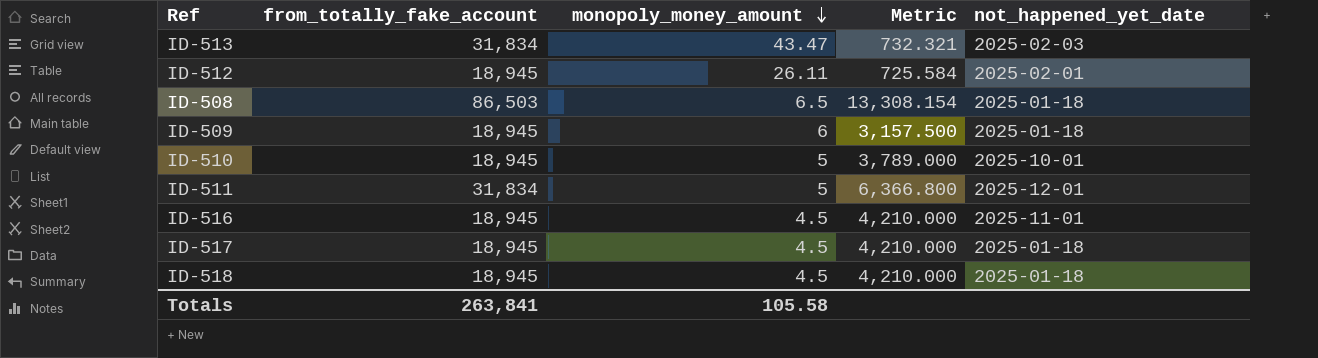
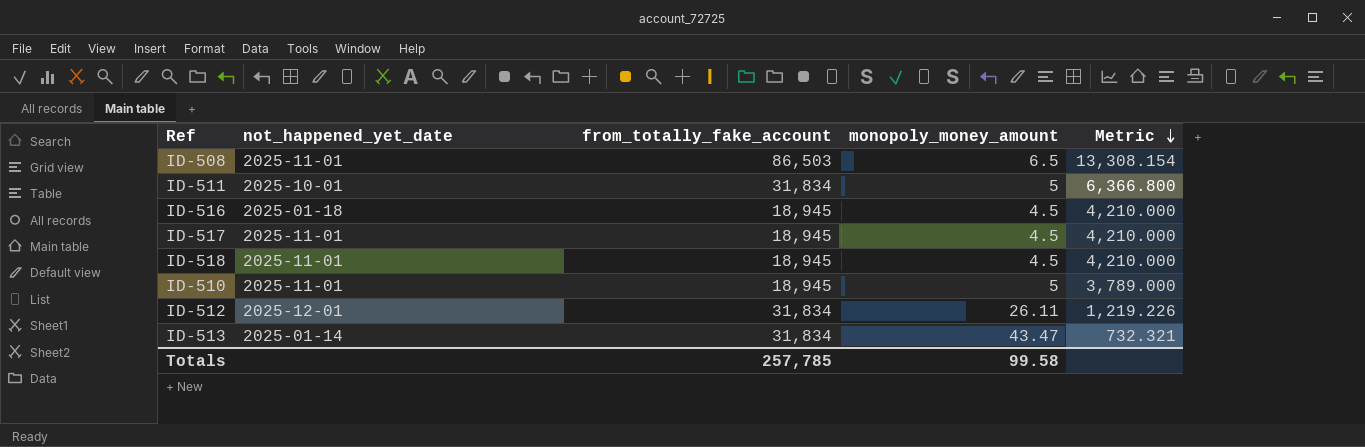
row order: monopoly_money_amount descending -> Metric descending
column not_happened_yet_date | position: 5 -> 2
row ID-509: 18,945 | 6 | 3,157.500 | 2025-01-18 -> none
ID-508 | not_happened_yet_date: 2025-01-18 -> 2025-11-01
ID-511 | not_happened_yet_date: 2025-12-01 -> 2025-10-01
ID-516 | not_happened_yet_date: 2025-11-01 -> 2025-01-18
ID-517 | not_happened_yet_date: 2025-01-18 -> 2025-11-01
ID-518 | not_happened_yet_date: 2025-01-18 -> 2025-11-01
ID-510 | not_happened_yet_date: 2025-10-01 -> 2025-11-01
ID-512 | not_happened_yet_date: 2025-02-01 -> 2025-12-01
ID-512 | from_totally_fake_account: 18,945 -> 31,834
ID-512 | Metric: 725.584 -> 1,219.226
ID-513 | not_happened_yet_date: 2025-02-03 -> 2025-01-14
Totals | from_totally_fake_account: 263,841 -> 257,785
Totals | monopoly_money_amount: 105.58 -> 99.58

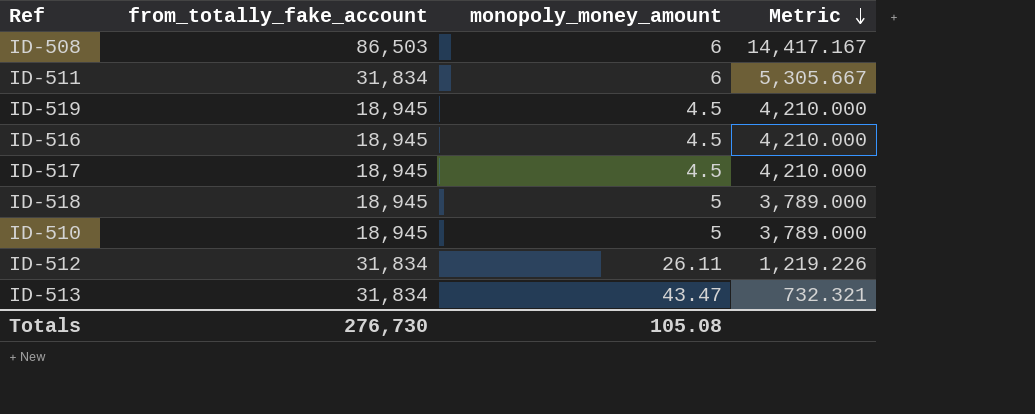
column not_happened_yet_date | position: 2 -> none
ID-508 | monopoly_money_amount: 6.5 -> 6
ID-508 | Metric: 13,308.154 -> 14,417.167
ID-511 | monopoly_money_amount: 5 -> 6
ID-511 | Metric: 6,366.800 -> 5,305.667
row ID-519: none -> 18,945 | 4.5 | 4,210.000
ID-518 | monopoly_money_amount: 4.5 -> 5
ID-518 | Metric: 4,210.000 -> 3,789.000
Totals | from_totally_fake_account: 257,785 -> 276,730
Totals | monopoly_money_amount: 99.58 -> 105.08

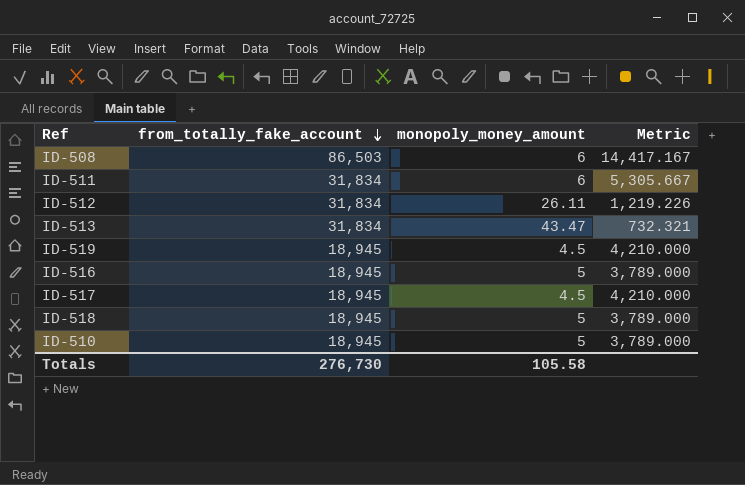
row order: Metric descending -> from_totally_fake_account descending
ID-516 | monopoly_money_amount: 4.5 -> 5
ID-516 | Metric: 4,210.000 -> 3,789.000
Totals | monopoly_money_amount: 105.08 -> 105.58

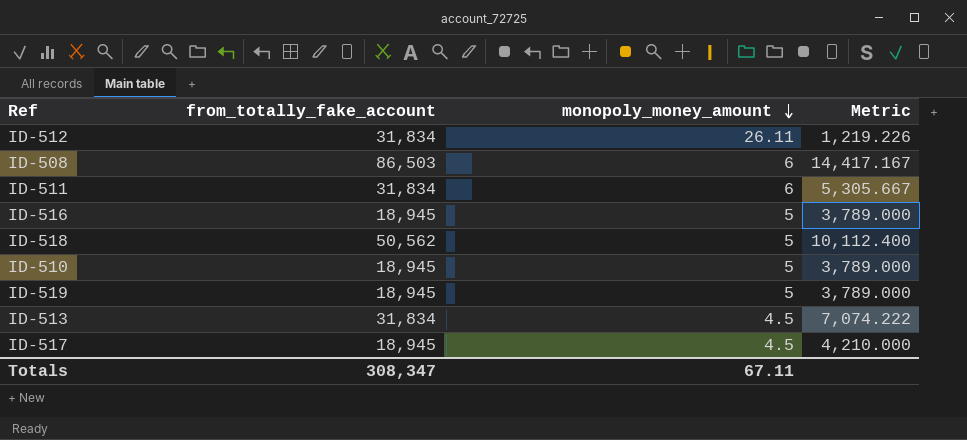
row order: from_totally_fake_account descending -> monopoly_money_amount descending
ID-518 | from_totally_fake_account: 18,945 -> 50,562
ID-518 | Metric: 3,789.000 -> 10,112.400
ID-519 | monopoly_money_amount: 4.5 -> 5
ID-519 | Metric: 4,210.000 -> 3,789.000
ID-513 | monopoly_money_amount: 43.47 -> 4.5
ID-513 | Metric: 732.321 -> 7,074.222
Totals | from_totally_fake_account: 276,730 -> 308,347
Totals | monopoly_money_amount: 105.58 -> 67.11

